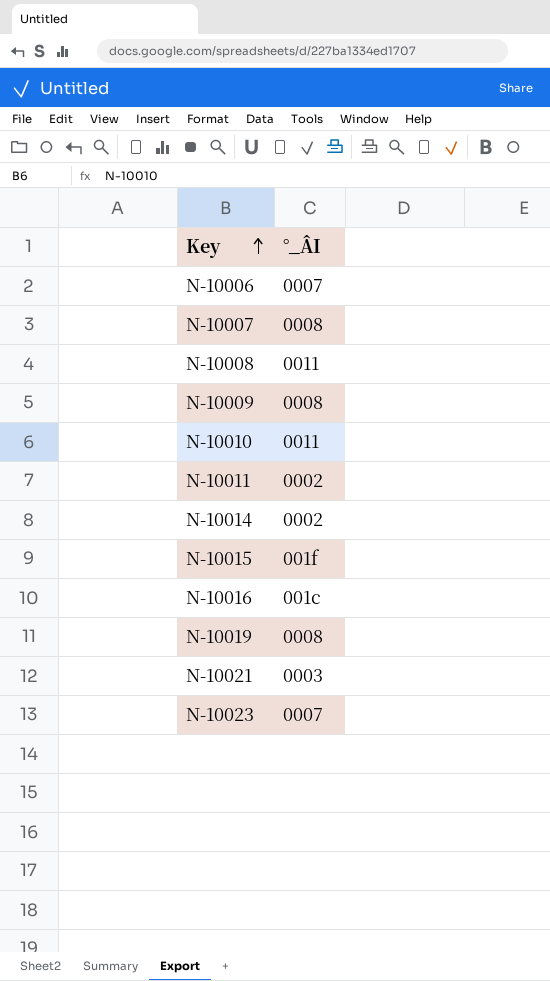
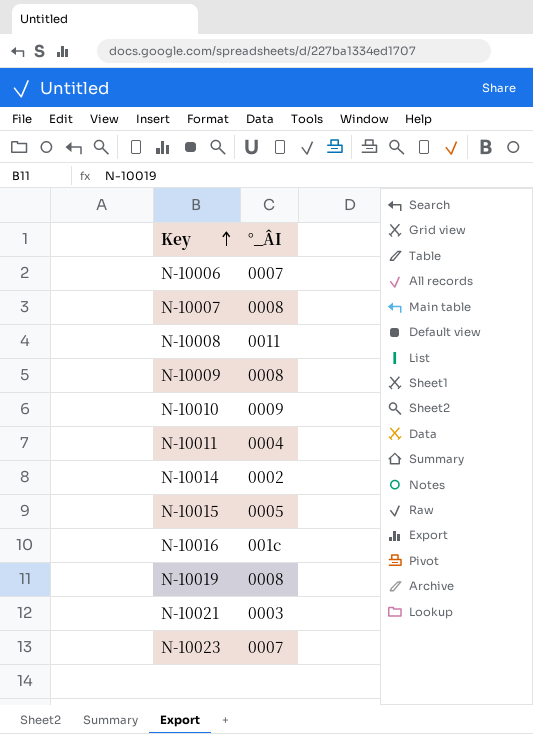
N-10010 | °_ÂI: 0011 -> 0009
N-10011 | °_ÂI: 0002 -> 0004
N-10015 | °_ÂI: 001f -> 0005

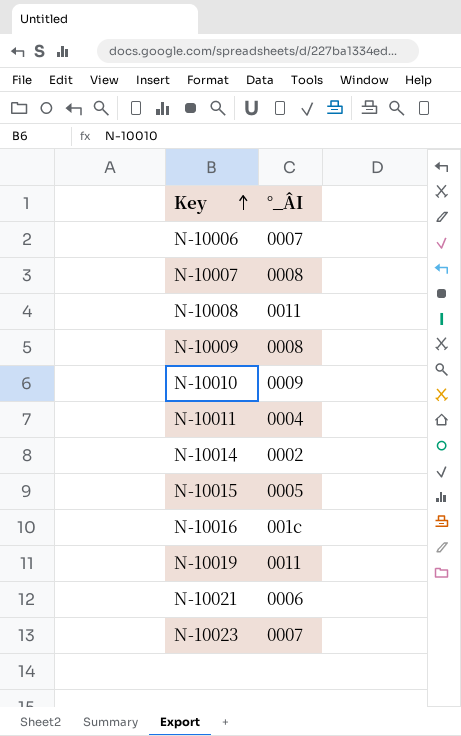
N-10019 | °_ÂI: 0008 -> 0011
N-10021 | °_ÂI: 0003 -> 0006

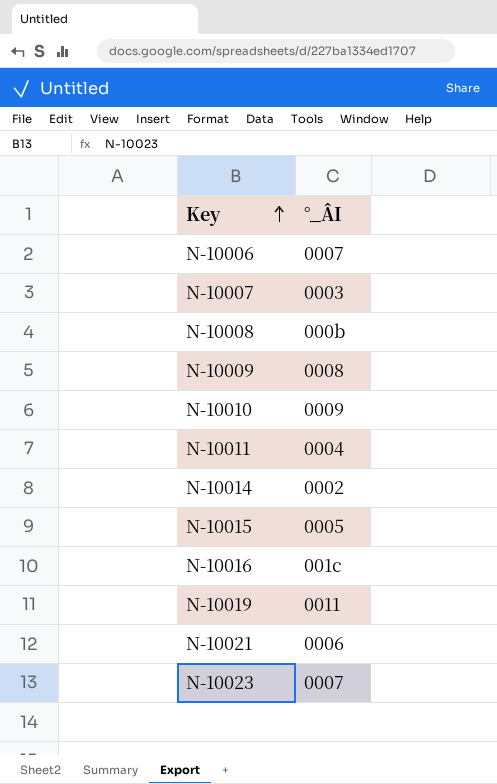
N-10007 | °_ÂI: 0008 -> 0003
N-10008 | °_ÂI: 0011 -> 000b

